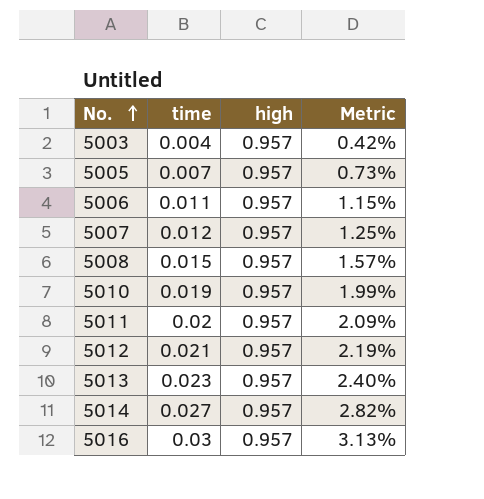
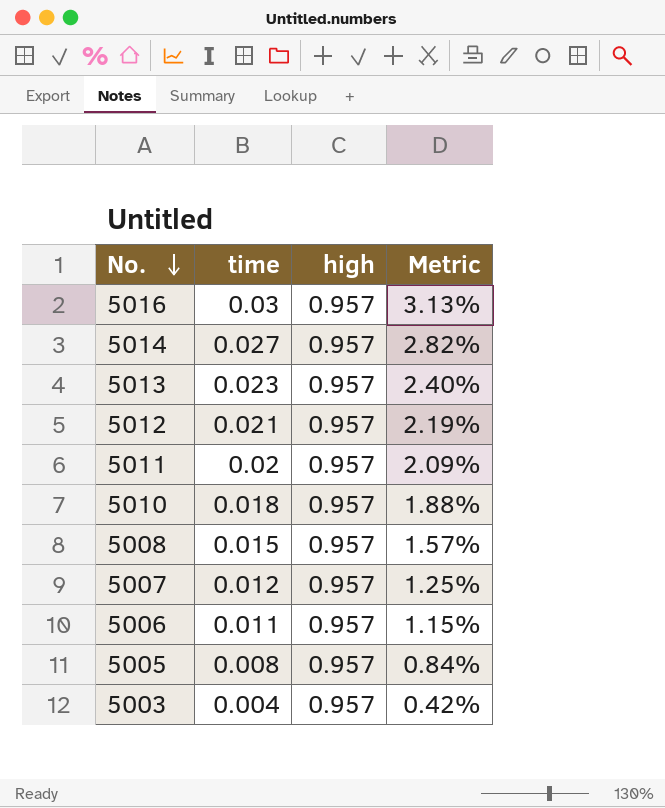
row order: No. ascending -> No. descending
5010 | time: 0.019 -> 0.018
5010 | Metric: 1.99% -> 1.88%
5005 | time: 0.007 -> 0.008
5005 | Metric: 0.73% -> 0.84%

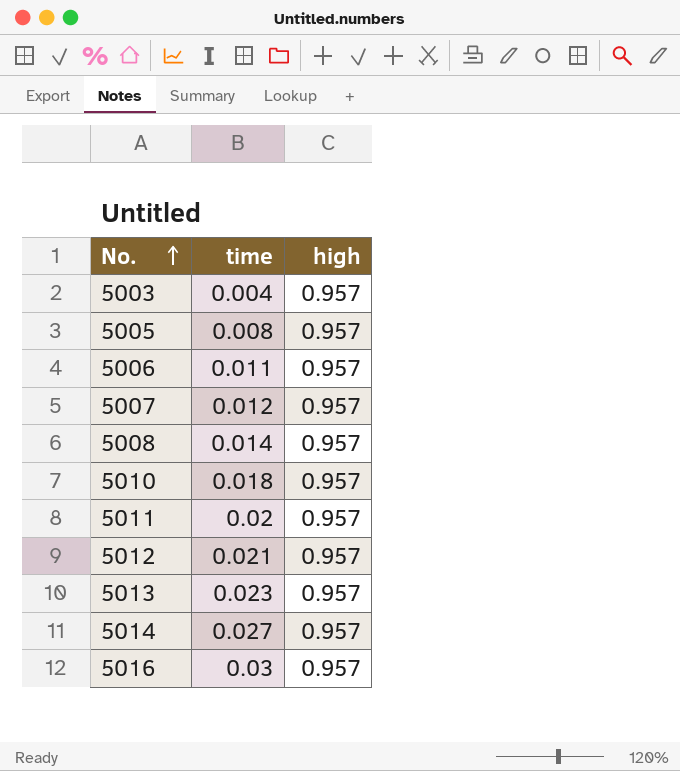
row order: No. descending -> No. ascending
column Metric | formula: [time] / [high] -> none
5008 | time: 0.015 -> 0.014

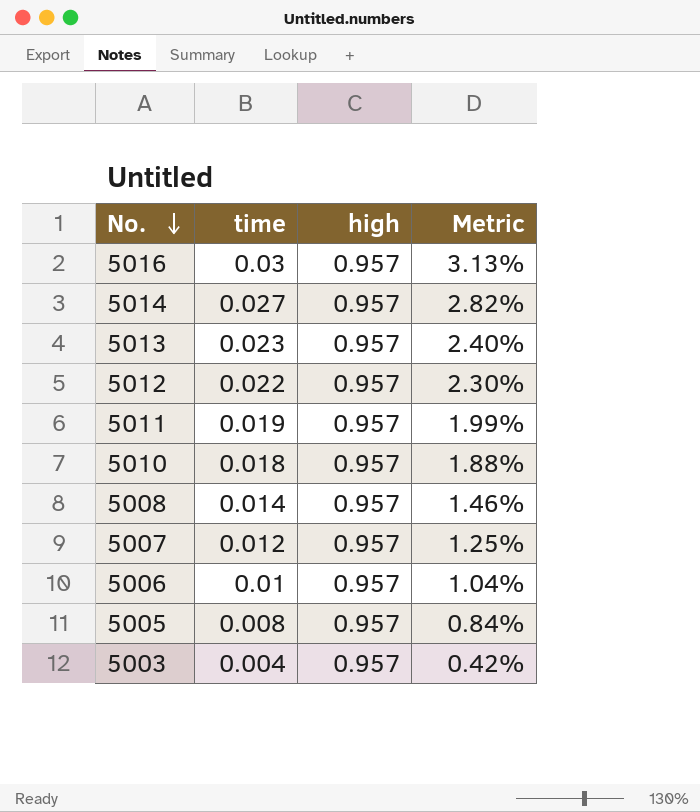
row order: No. ascending -> No. descending
column Metric | formula: none -> [time] / [high]
5012 | time: 0.021 -> 0.022
5011 | time: 0.02 -> 0.019
5006 | time: 0.011 -> 0.01

